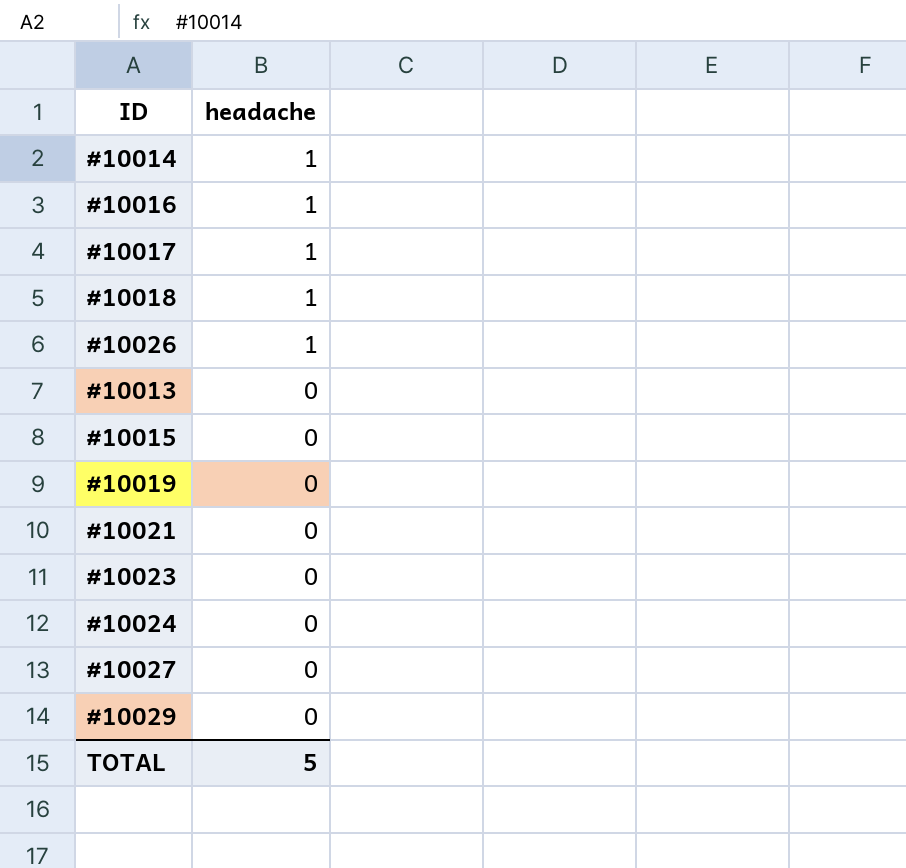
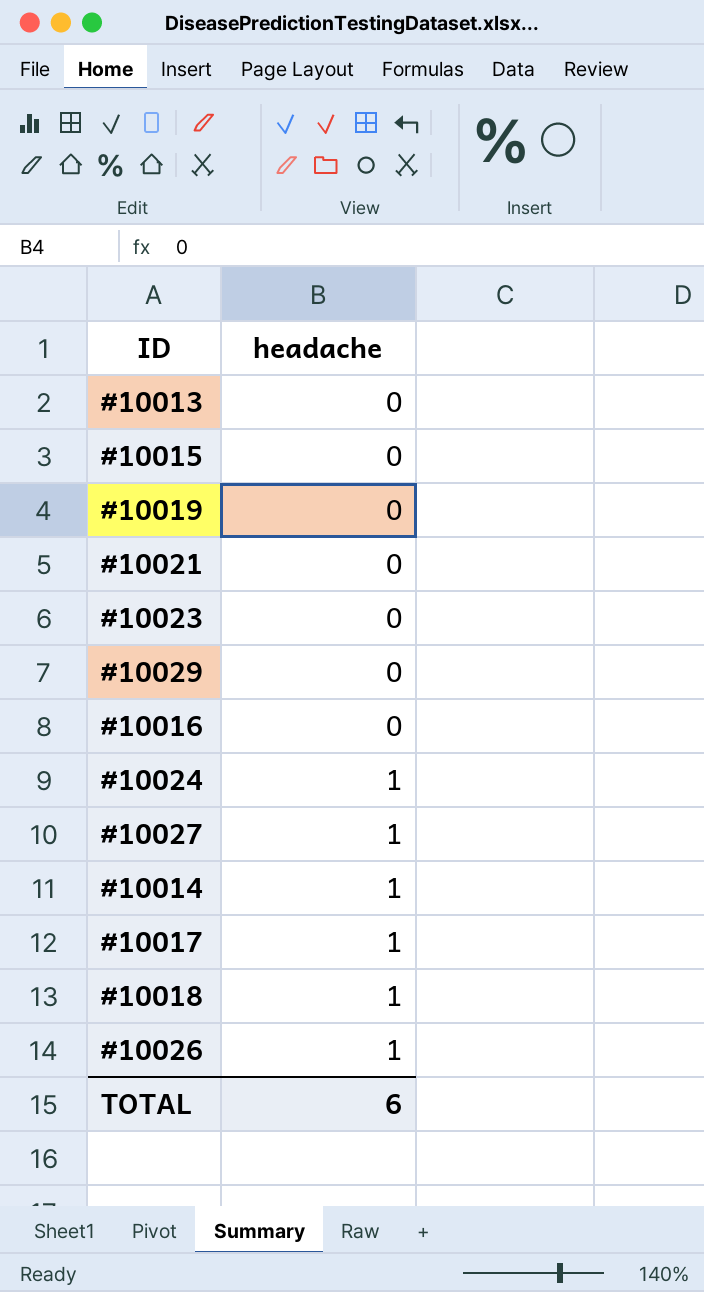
row order: headache descending -> headache ascending
#10016 | headache: 1 -> 0
#10024 | headache: 0 -> 1
#10027 | headache: 0 -> 1
TOTAL | headache: 5 -> 6

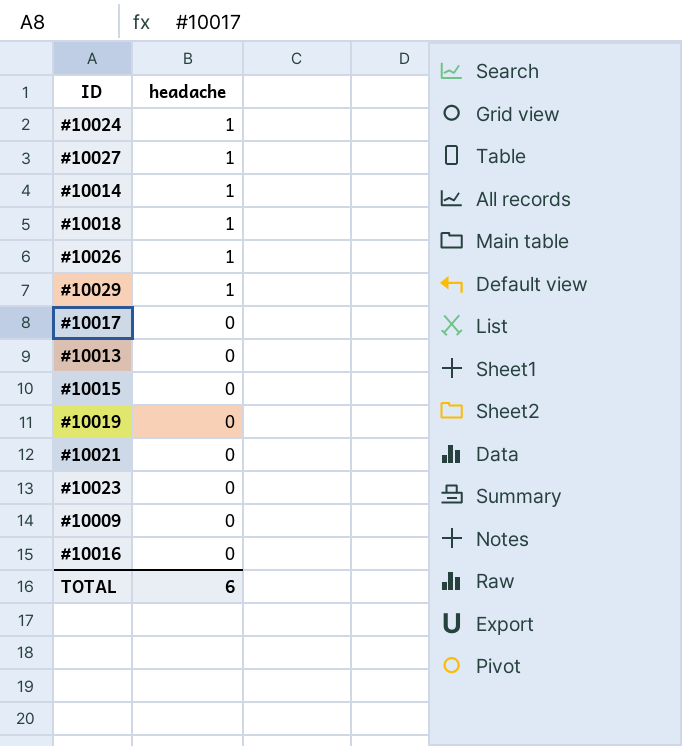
row order: headache ascending -> headache descending
#10029 | headache: 0 -> 1
#10017 | headache: 1 -> 0
row #10009: none -> 0

